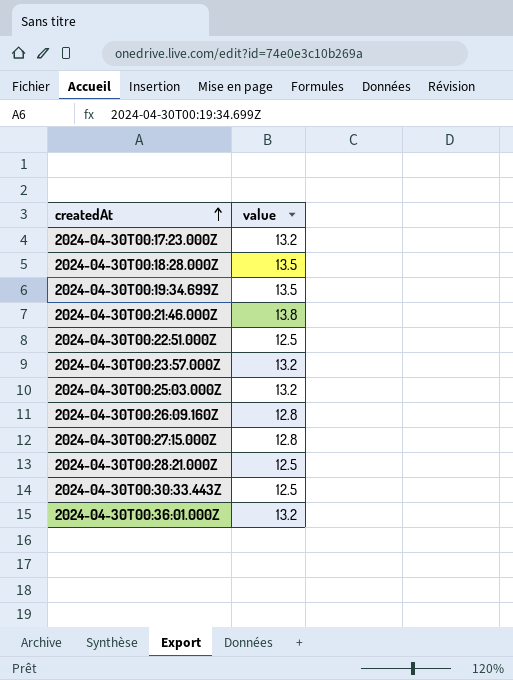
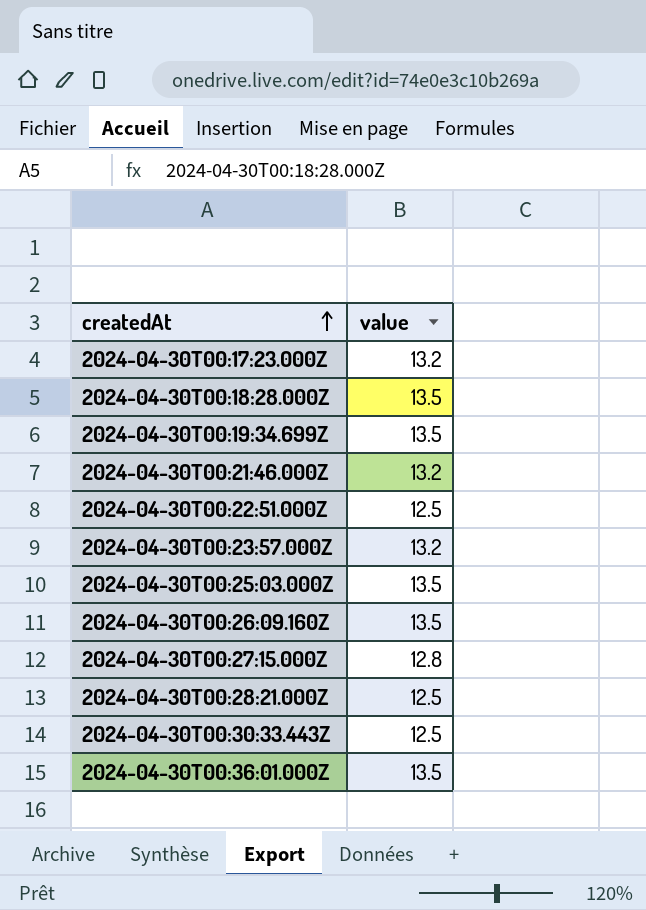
2024-04-30T00:21:46.000Z | value: 13.8 -> 13.2
2024-04-30T00:25:03.000Z | value: 13.2 -> 13.5
2024-04-30T00:26:09.160Z | value: 12.8 -> 13.5
2024-04-30T00:36:01.000Z | value: 13.2 -> 13.5

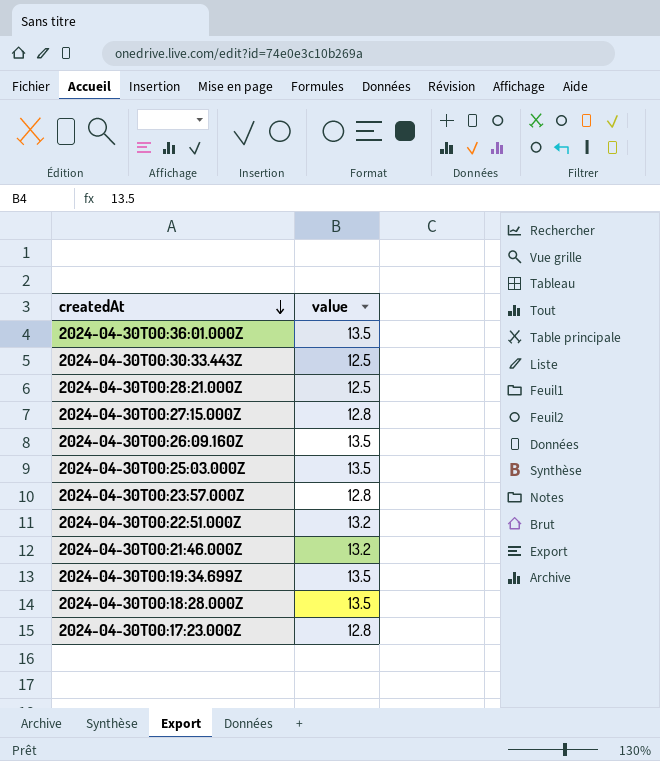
row order: createdAt ascending -> createdAt descending
2024-04-30T00:23:57.000Z | value: 13.2 -> 12.8
2024-04-30T00:22:51.000Z | value: 12.5 -> 13.2
2024-04-30T00:17:23.000Z | value: 13.2 -> 12.8

